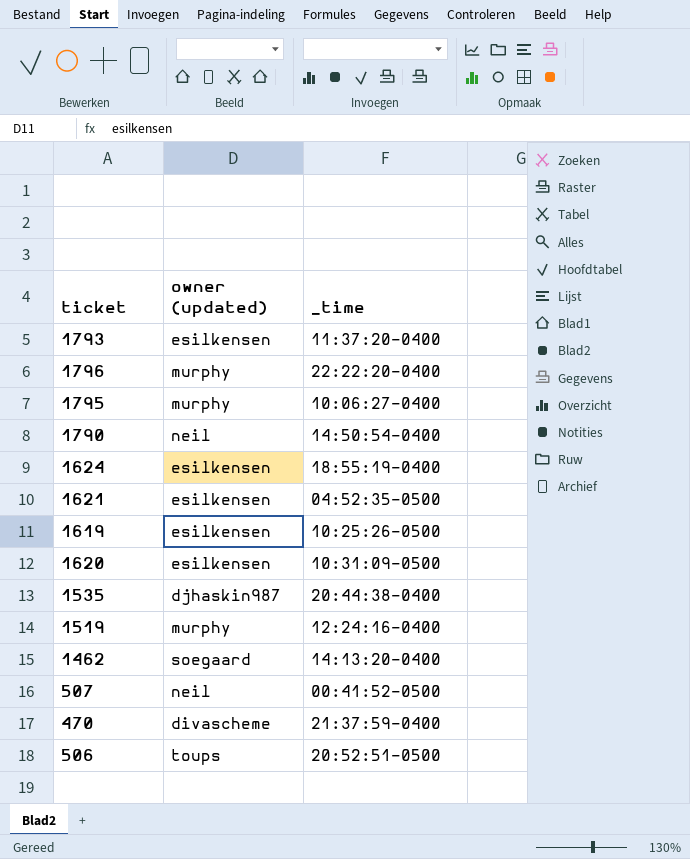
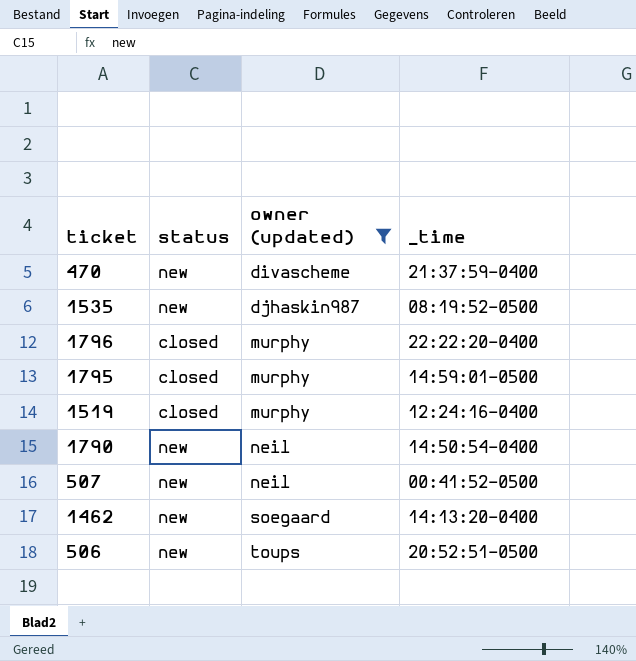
filter: none -> owner (updated) != esilkensen
row order: none -> owner (updated) ascending
column status | position: none -> 2
1535 | _time: 20:44:38-0400 -> 08:19:52-0500
1795 | _time: 10:06:27-0400 -> 14:59:01-0500

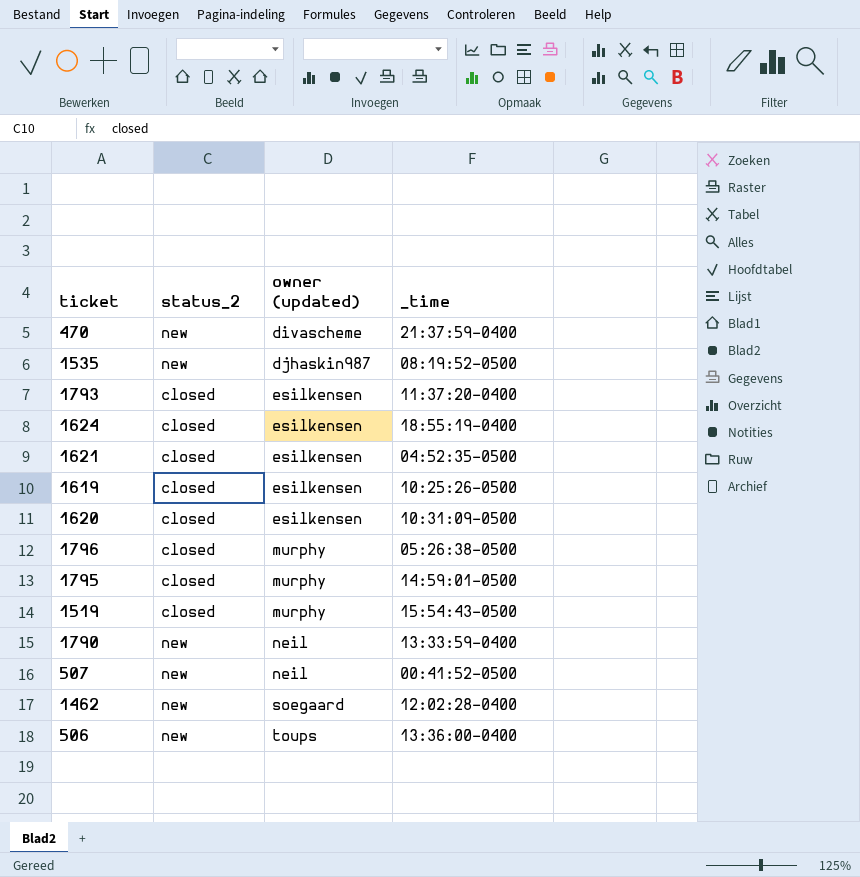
filter: owner (updated) != esilkensen -> none
column name: status -> status_2
1796 | _time: 22:22:20-0400 -> 05:26:38-0500
1519 | _time: 12:24:16-0400 -> 15:54:43-0500
1790 | _time: 14:50:54-0400 -> 13:33:59-0400
1462 | _time: 14:13:20-0400 -> 12:02:28-0400
506 | _time: 20:52:51-0500 -> 13:36:00-0400

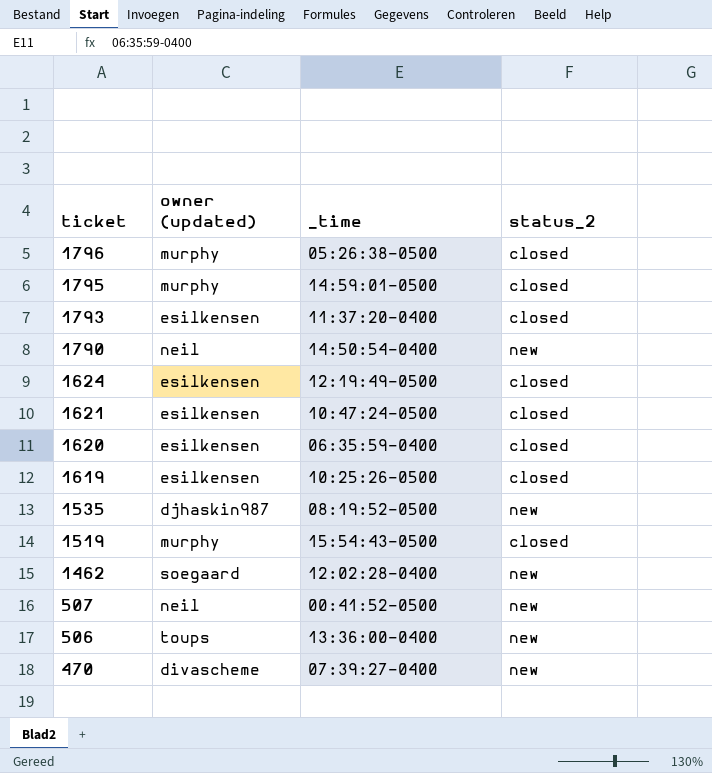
row order: owner (updated) ascending -> ticket descending
column status_2 | position: 2 -> 4
1790 | _time: 13:33:59-0400 -> 14:50:54-0400
1624 | _time: 18:55:19-0400 -> 12:19:49-0500
1621 | _time: 04:52:35-0500 -> 10:47:24-0500
1620 | _time: 10:31:09-0500 -> 06:35:59-0400
470 | _time: 21:37:59-0400 -> 07:39:27-0400

